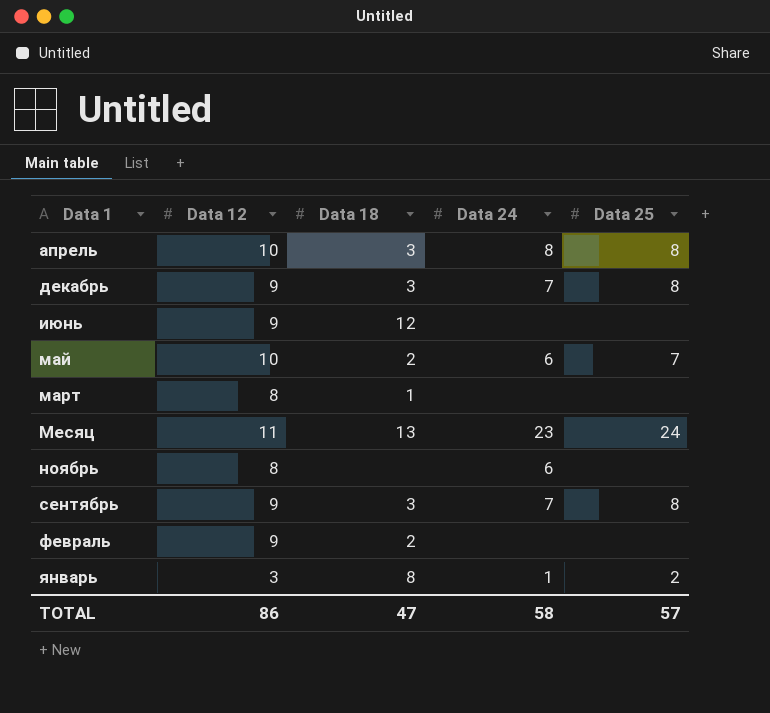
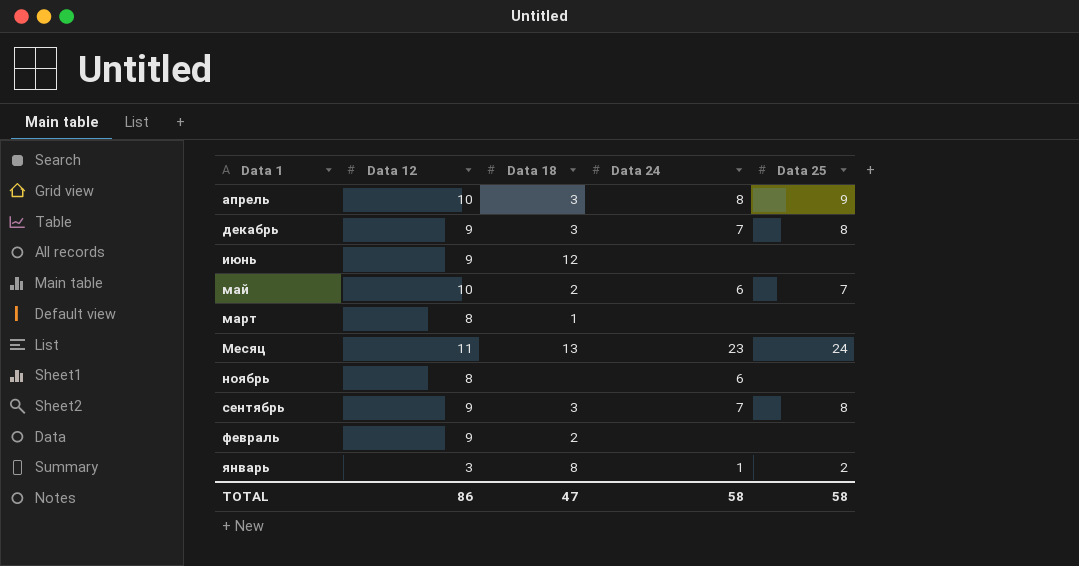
апрель | Data 25: 8 -> 9
TOTAL | Data 25: 57 -> 58

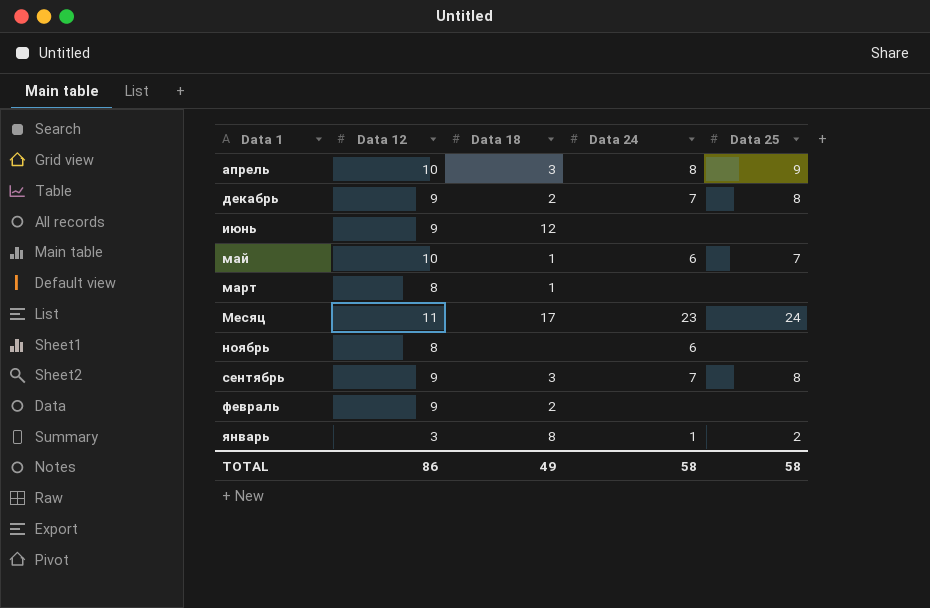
декабрь | Data 18: 3 -> 2
май | Data 18: 2 -> 1
Месяц | Data 18: 13 -> 17
TOTAL | Data 18: 47 -> 49

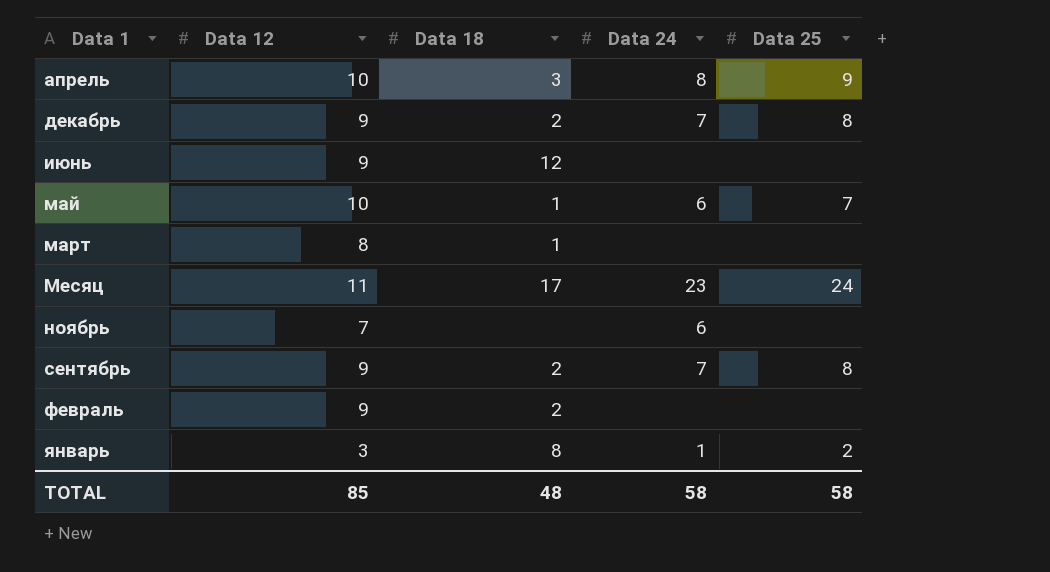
ноябрь | Data 12: 8 -> 7
сентябрь | Data 18: 3 -> 2
TOTAL | Data 12: 86 -> 85
TOTAL | Data 18: 49 -> 48

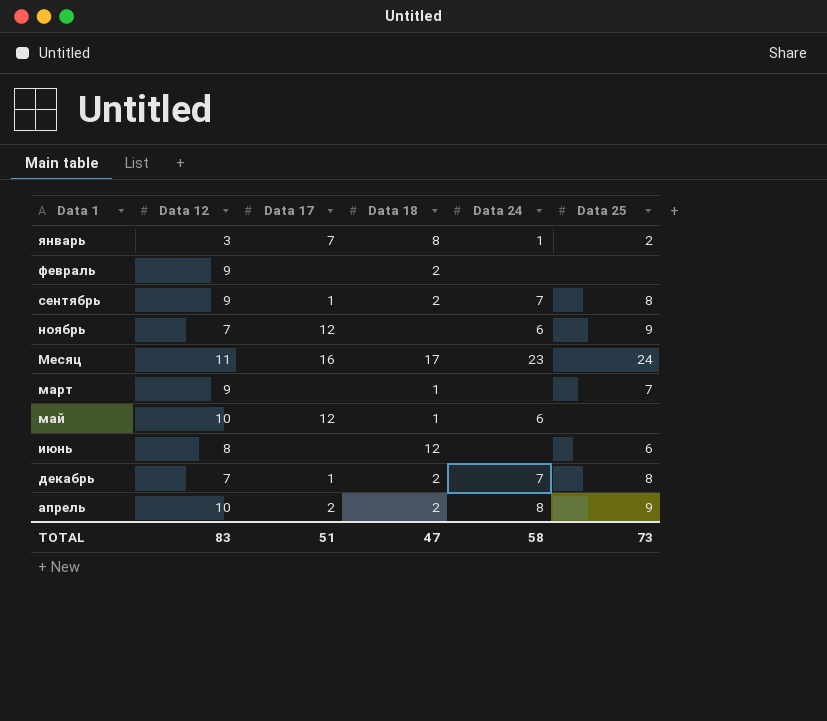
row order: Data 1 ascending -> Data 1 descending
column Data 17 | position: none -> 3
ноябрь | Data 25: none -> 9
март | Data 12: 8 -> 9
март | Data 25: none -> 7
май | Data 25: 7 -> none
июнь | Data 12: 9 -> 8
июнь | Data 25: none -> 6
декабрь | Data 12: 9 -> 7
апрель | Data 18: 3 -> 2
TOTAL | Data 12: 85 -> 83
TOTAL | Data 18: 48 -> 47
TOTAL | Data 25: 58 -> 73

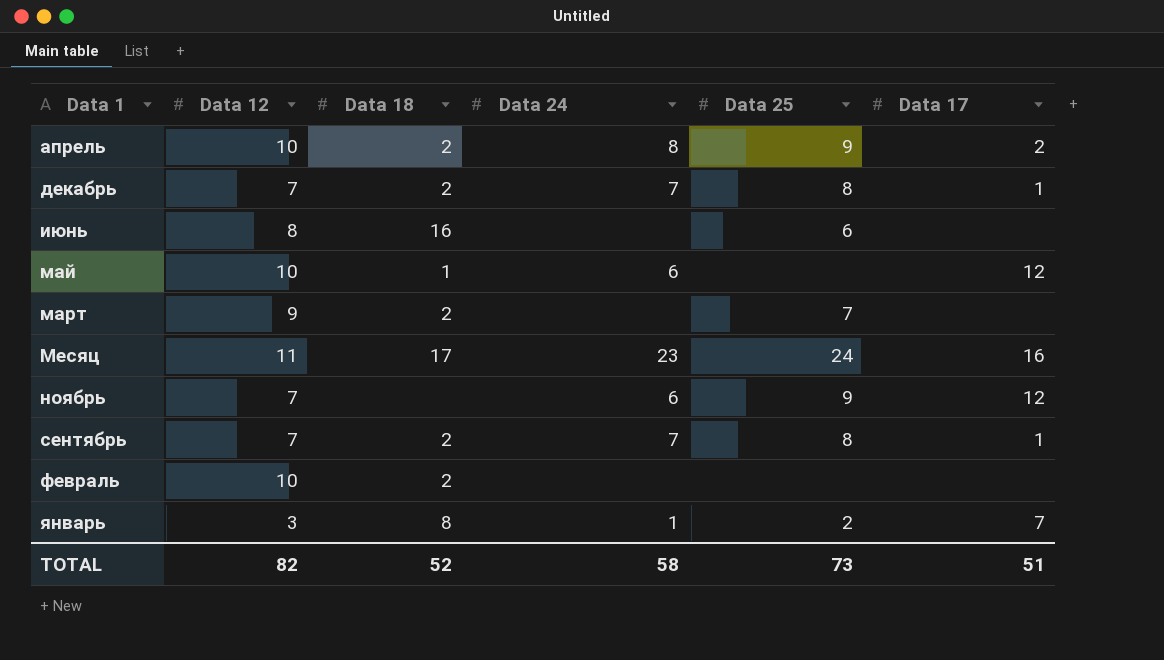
row order: Data 1 descending -> Data 1 ascending
column Data 17 | position: 3 -> 6
июнь | Data 18: 12 -> 16
март | Data 18: 1 -> 2
сентябрь | Data 12: 9 -> 7
февраль | Data 12: 9 -> 10
TOTAL | Data 12: 83 -> 82
TOTAL | Data 18: 47 -> 52

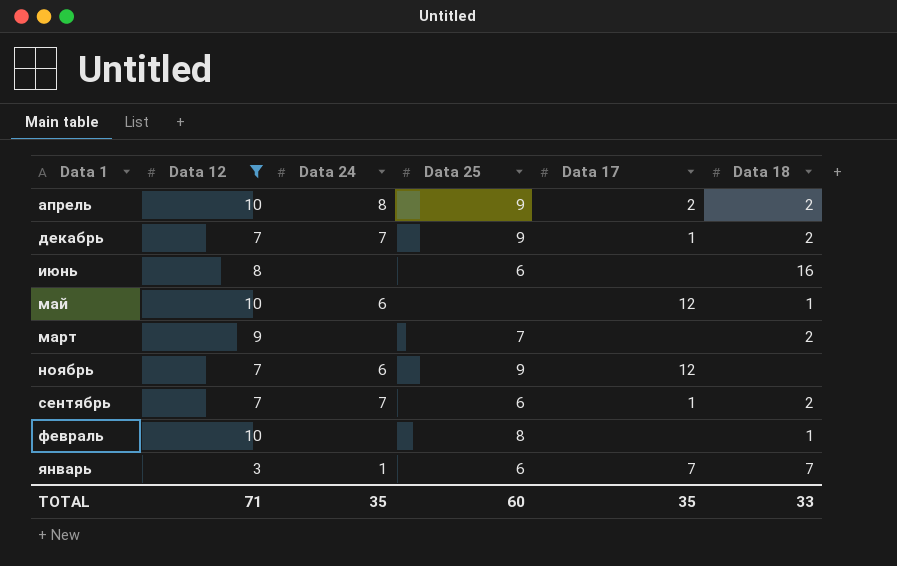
filter: none -> Data 12 != 11
column Data 18 | position: 3 -> 6
декабрь | Data 25: 8 -> 9
сентябрь | Data 25: 8 -> 6
февраль | Data 25: none -> 8
февраль | Data 18: 2 -> 1
январь | Data 25: 2 -> 6
январь | Data 18: 8 -> 7
TOTAL | Data 12: 82 -> 71
TOTAL | Data 24: 58 -> 35
TOTAL | Data 25: 73 -> 60
TOTAL | Data 17: 51 -> 35
TOTAL | Data 18: 52 -> 33

